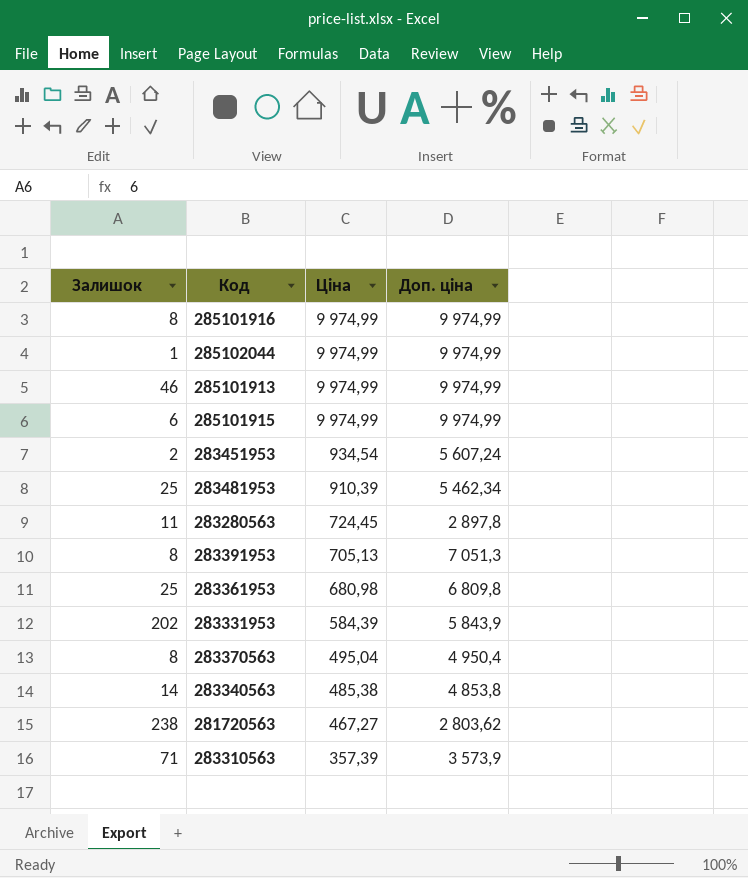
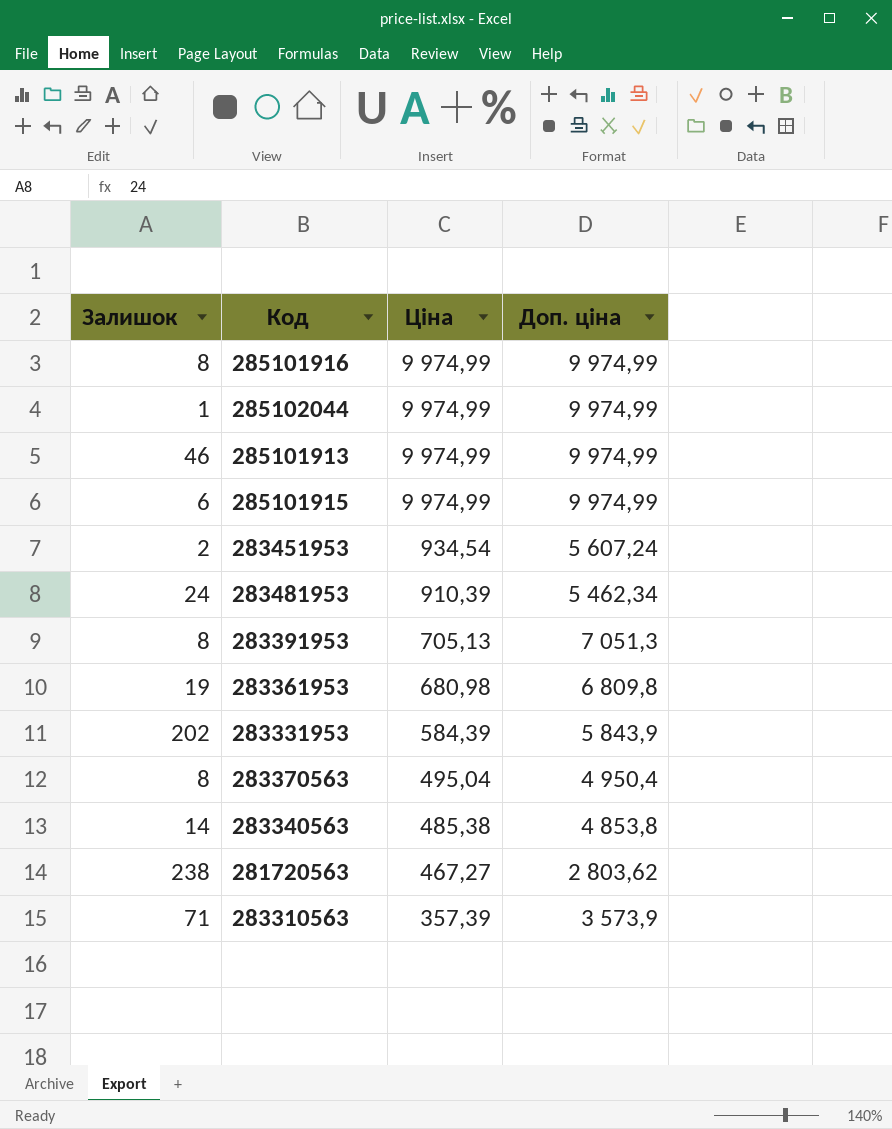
row 283280563: 11 | 724,45 | 2 897,8 -> none
283481953 | Залишок: 25 -> 24
283361953 | Залишок: 25 -> 19

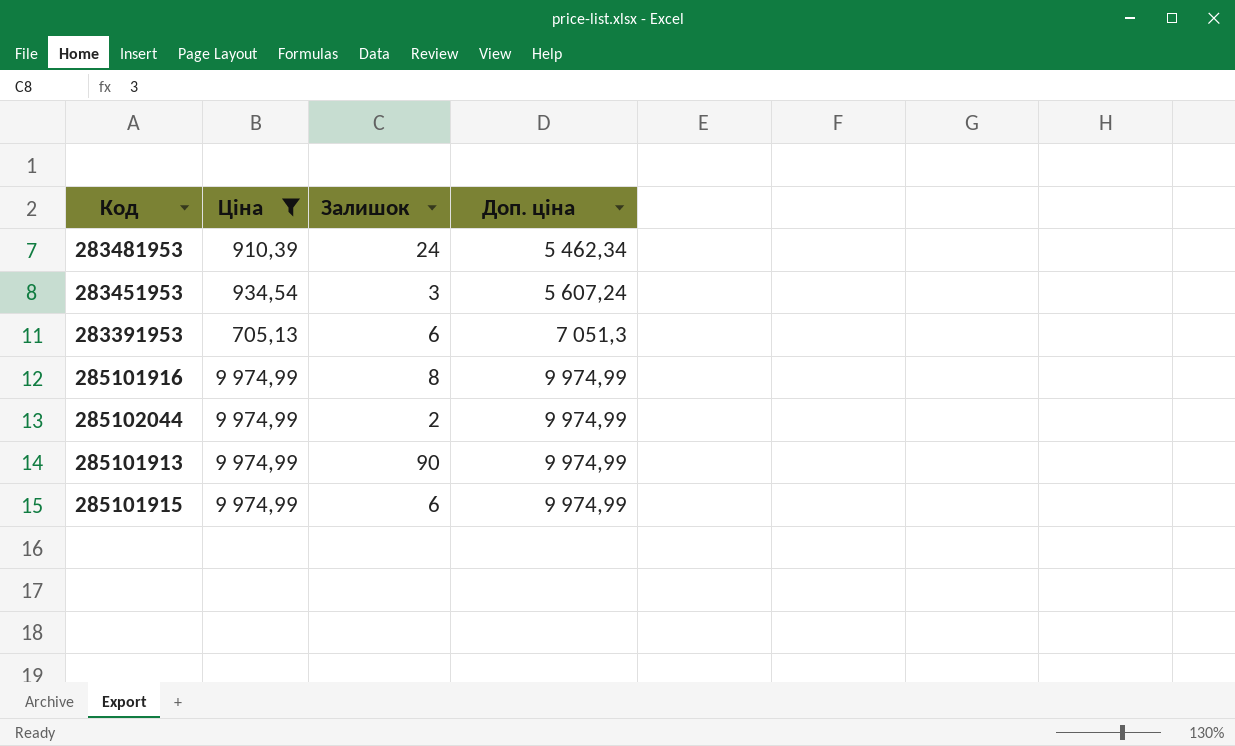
filter: none -> Ціна >= 705,13
row order: Ціна descending -> Доп. ціна ascending
column Залишок | position: 1 -> 3
283451953 | Залишок: 2 -> 3
283391953 | Залишок: 8 -> 6
285102044 | Залишок: 1 -> 2
285101913 | Залишок: 46 -> 90

